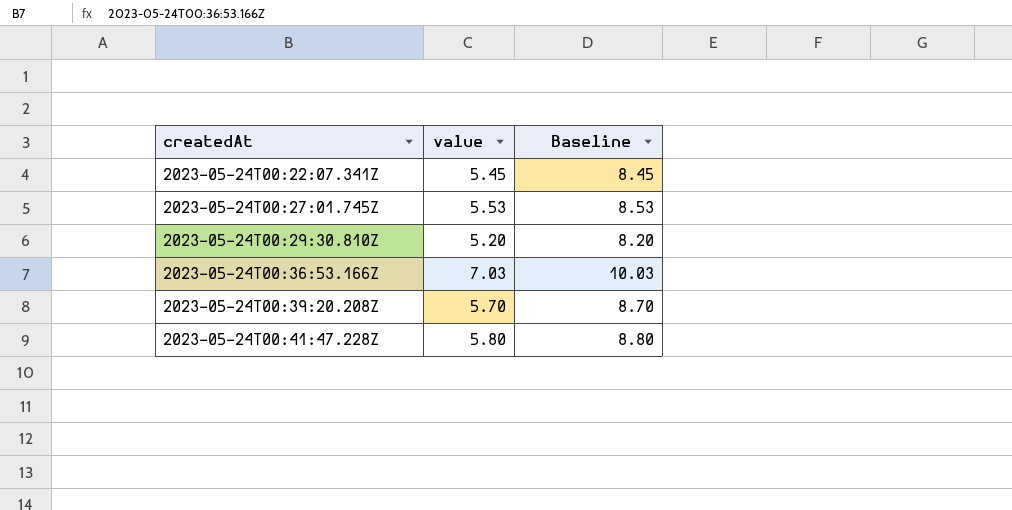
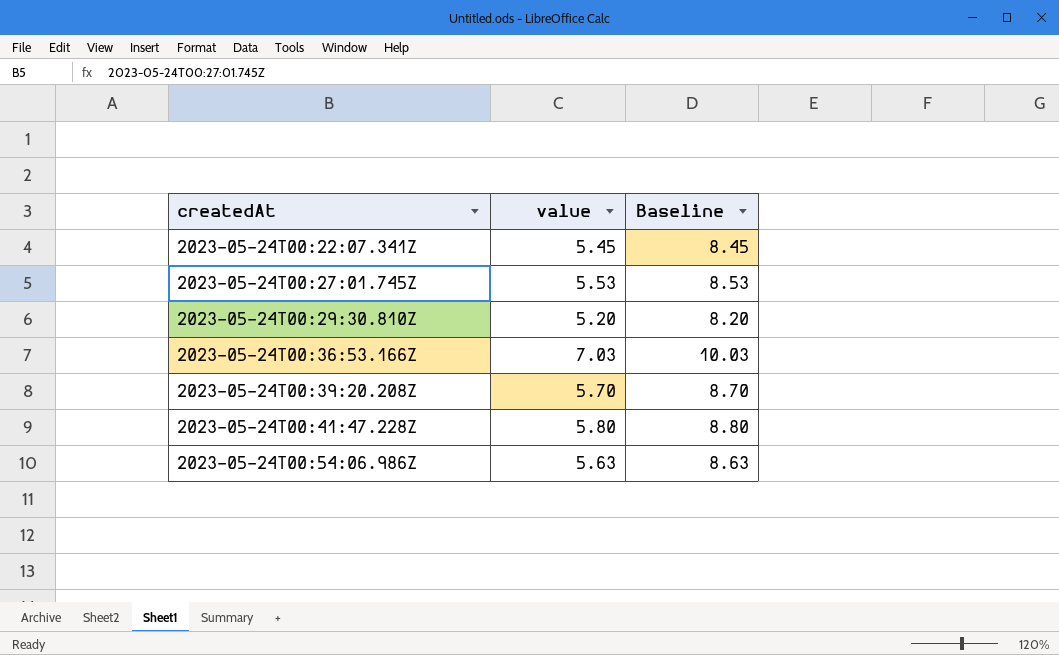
row 2023-05-24T00:54:06.986Z: none -> 5.63 | 8.63

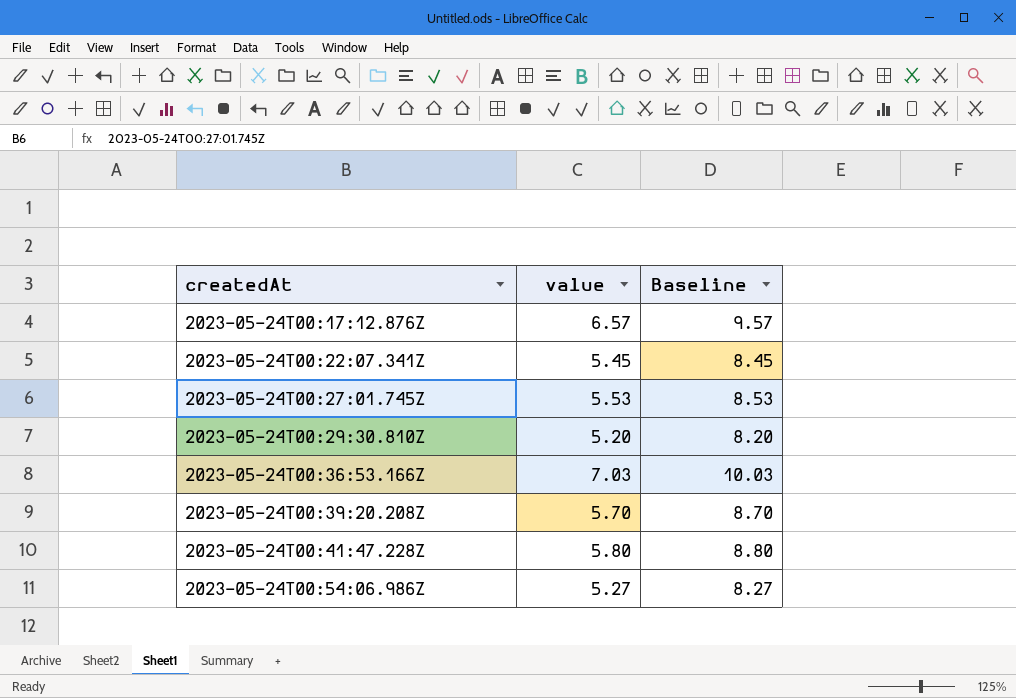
row 2023-05-24T00:17:12.876Z: none -> 6.57 | 9.57
2023-05-24T00:54:06.986Z | value: 5.63 -> 5.27
2023-05-24T00:54:06.986Z | Baseline: 8.63 -> 8.27

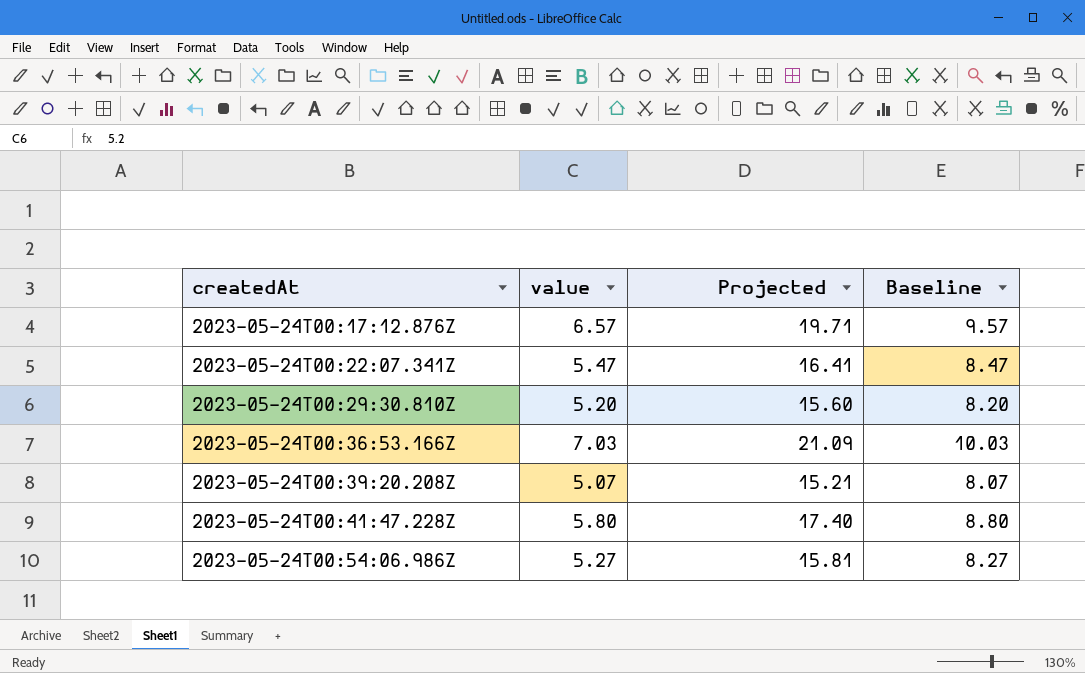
column Projected | formula: none -> [value] * 3
row 2023-05-24T00:27:01.745Z: 5.53 | 8.53 -> none
2023-05-24T00:22:07.341Z | value: 5.45 -> 5.47
2023-05-24T00:22:07.341Z | Baseline: 8.45 -> 8.47
2023-05-24T00:39:20.208Z | value: 5.70 -> 5.07
2023-05-24T00:39:20.208Z | Baseline: 8.70 -> 8.07

